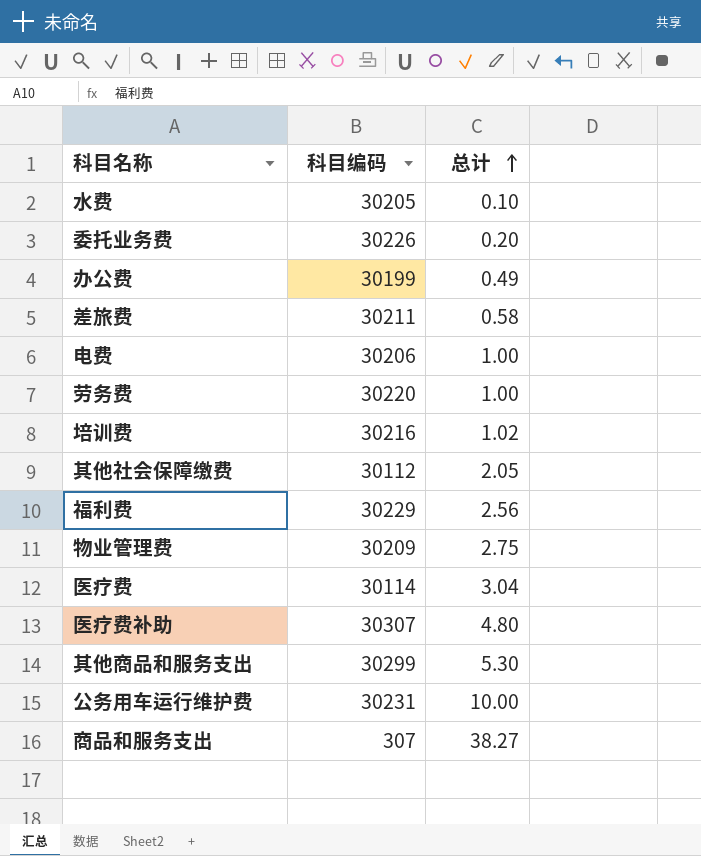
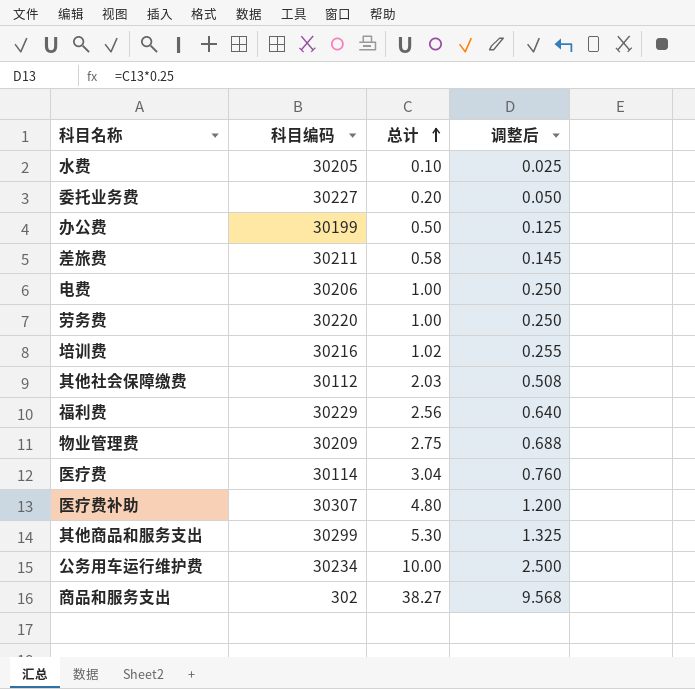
column 调整后 | formula: none -> [总计] * 0.25
委托业务费 | 科目编码: 30226 -> 30227
办公费 | 总计: 0.49 -> 0.50
其他社会保障缴费 | 总计: 2.05 -> 2.03
公务用车运行维护费 | 科目编码: 30231 -> 30234
商品和服务支出 | 科目编码: 307 -> 302

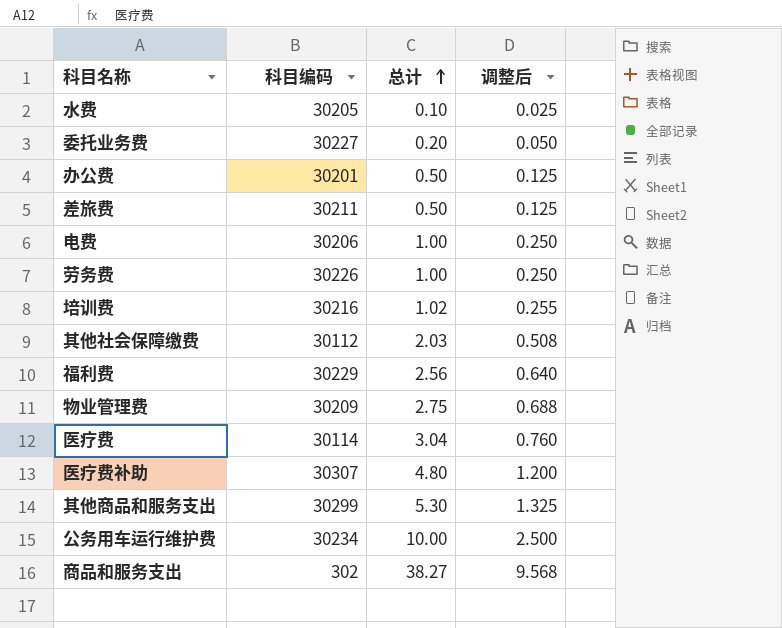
办公费 | 科目编码: 30199 -> 30201
差旅费 | 总计: 0.58 -> 0.50
差旅费 | 调整后: 0.145 -> 0.125
劳务费 | 科目编码: 30220 -> 30226

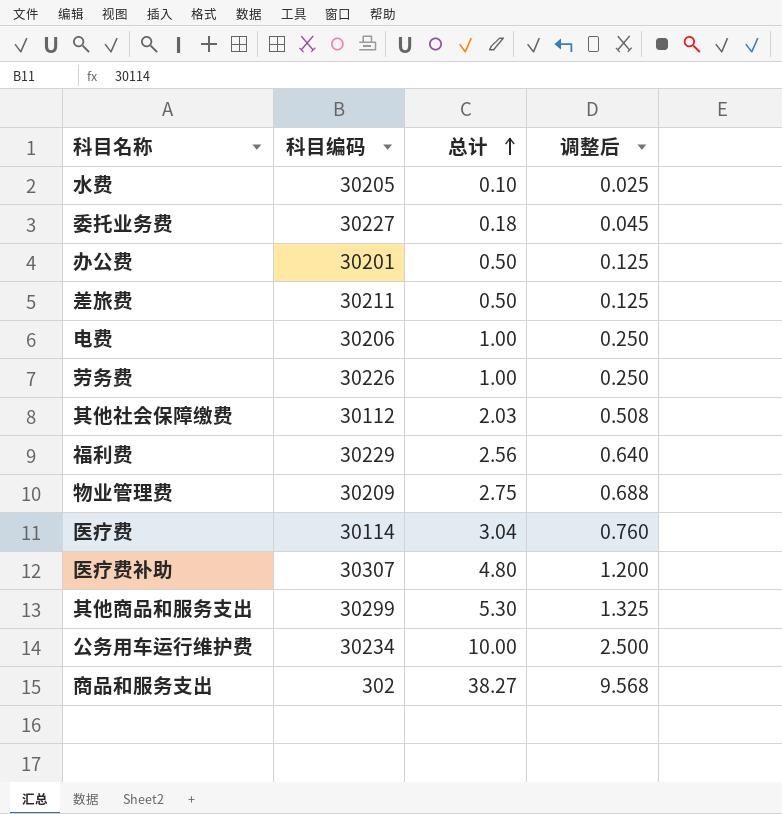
row 培训费: 30216 | 1.02 | 0.255 -> none
委托业务费 | 总计: 0.20 -> 0.18
委托业务费 | 调整后: 0.050 -> 0.045

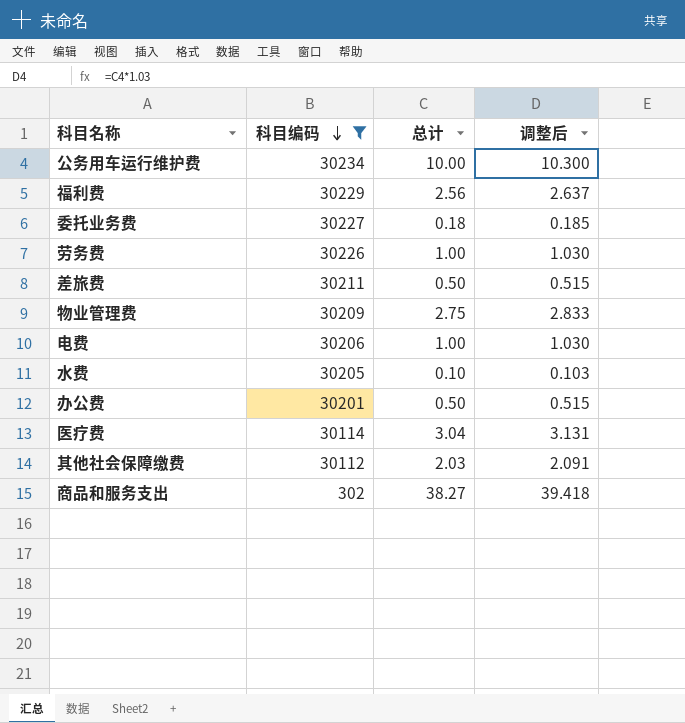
filter: none -> 科目编码 <= 30234
row order: 总计 ascending -> 科目编码 descending
column 调整后 | formula: [总计] * 0.25 -> [总计] * 1.03

